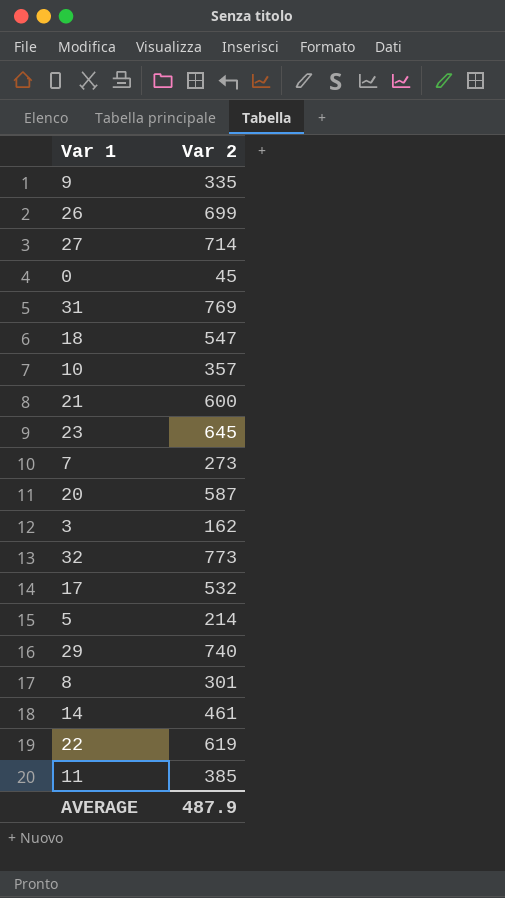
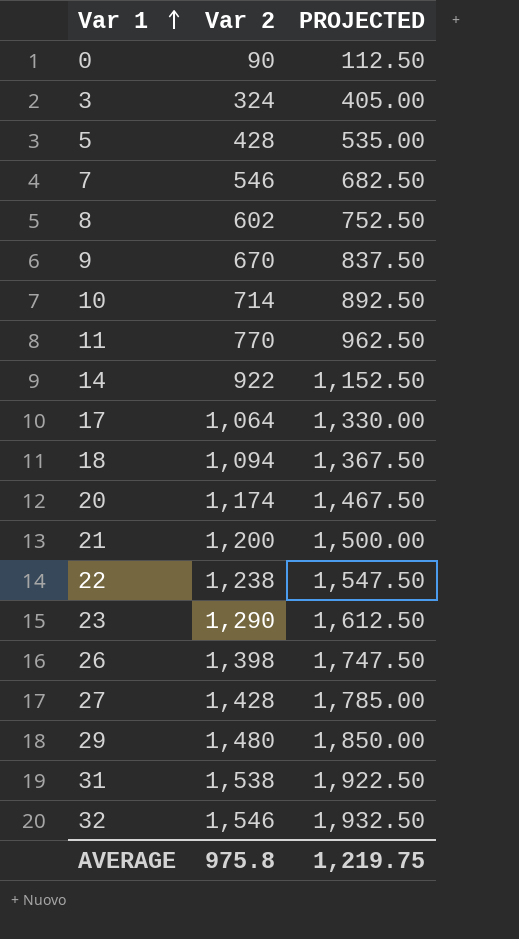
row order: none -> Var 1 ascending
column PROJECTED | formula: none -> [Var 2] * 1.25
0 | Var 2: 45 -> 90
3 | Var 2: 162 -> 324
5 | Var 2: 214 -> 428
7 | Var 2: 273 -> 546
8 | Var 2: 301 -> 602
9 | Var 2: 335 -> 670
10 | Var 2: 357 -> 714
11 | Var 2: 385 -> 770
14 | Var 2: 461 -> 922
17 | Var 2: 532 -> 1,064
18 | Var 2: 547 -> 1,094
20 | Var 2: 587 -> 1,174
21 | Var 2: 600 -> 1,200
22 | Var 2: 619 -> 1,238
23 | Var 2: 645 -> 1,290
26 | Var 2: 699 -> 1,398
27 | Var 2: 714 -> 1,428
29 | Var 2: 740 -> 1,480
31 | Var 2: 769 -> 1,538
32 | Var 2: 773 -> 1,546
AVERAGE | Var 2: 487.9 -> 975.8

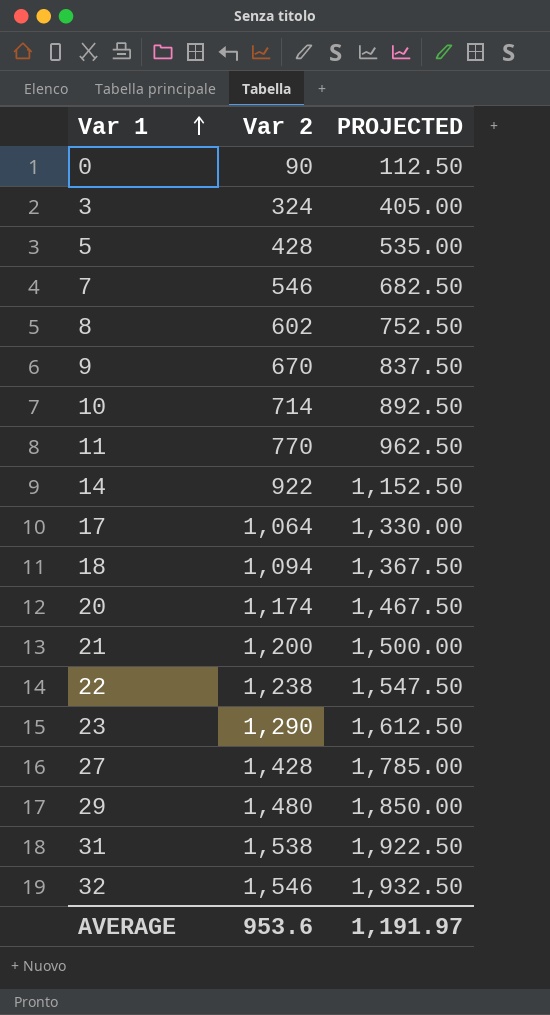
row 26: 1,398 | 1,747.50 -> none
AVERAGE | Var 2: 975.8 -> 953.6
AVERAGE | PROJECTED: 1,219.75 -> 1,191.97

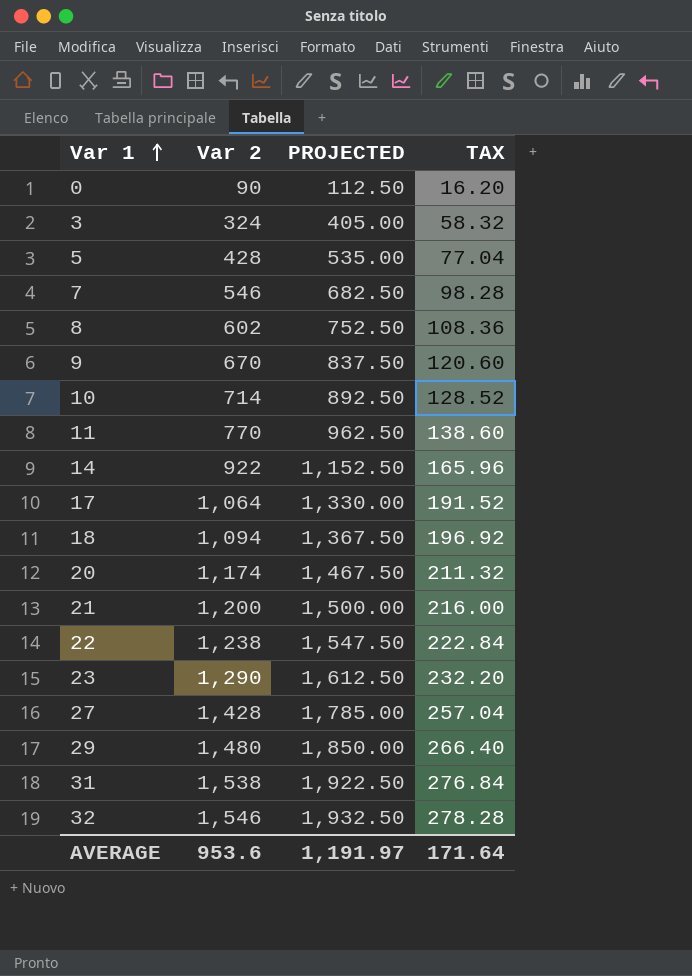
column TAX | formula: none -> [Var 2] * 0.18

